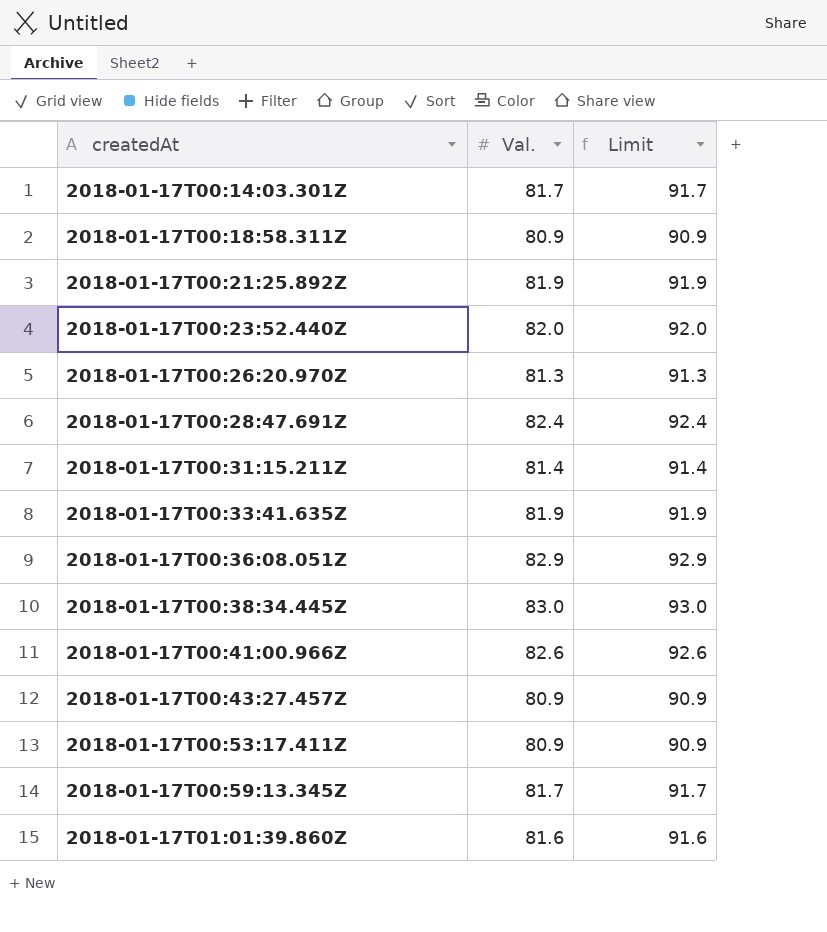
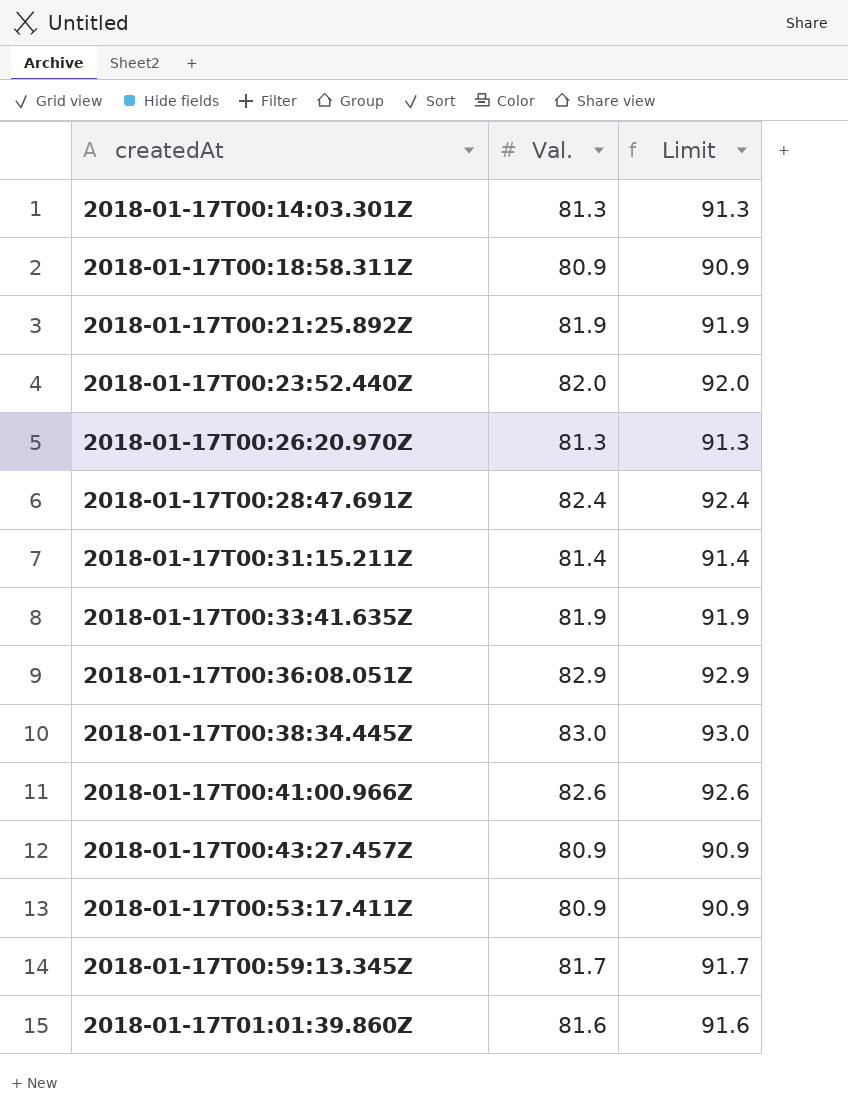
2018-01-17T00:14:03.301Z | Val.: 81.7 -> 81.3
2018-01-17T00:14:03.301Z | Limit: 91.7 -> 91.3

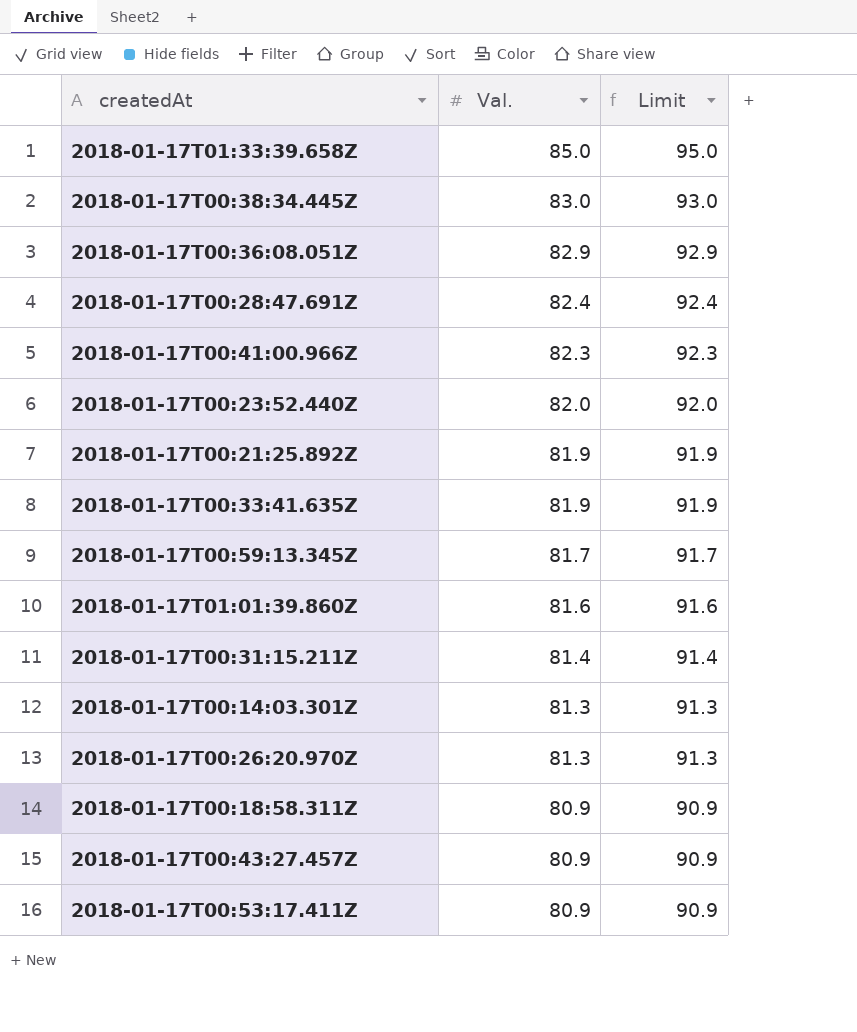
row order: createdAt ascending -> Val. descending
row 2018-01-17T01:33:39.658Z: none -> 85.0 | 95.0
2018-01-17T00:41:00.966Z | Val.: 82.6 -> 82.3
2018-01-17T00:41:00.966Z | Limit: 92.6 -> 92.3

